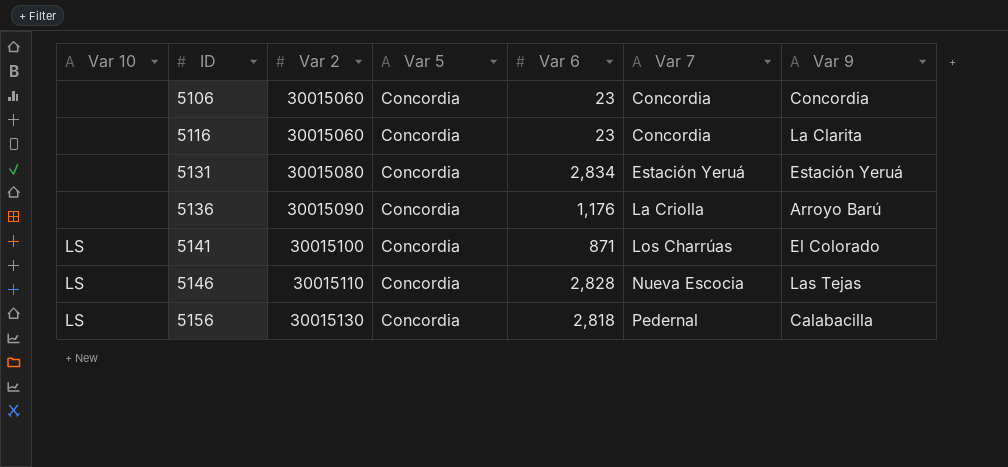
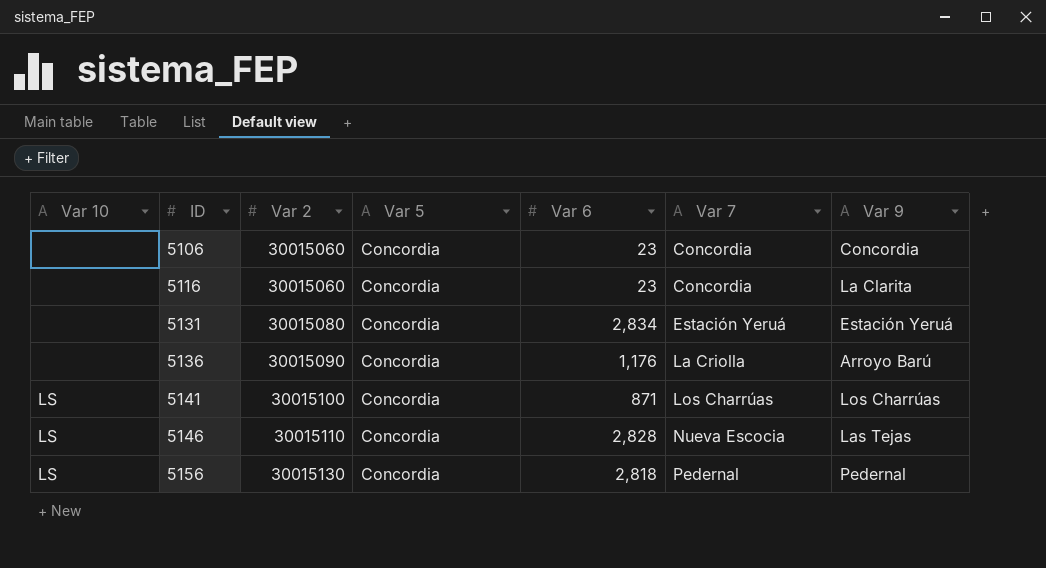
5141 | Var 9: El Colorado -> Los Charrúas
5156 | Var 9: Calabacilla -> Pedernal

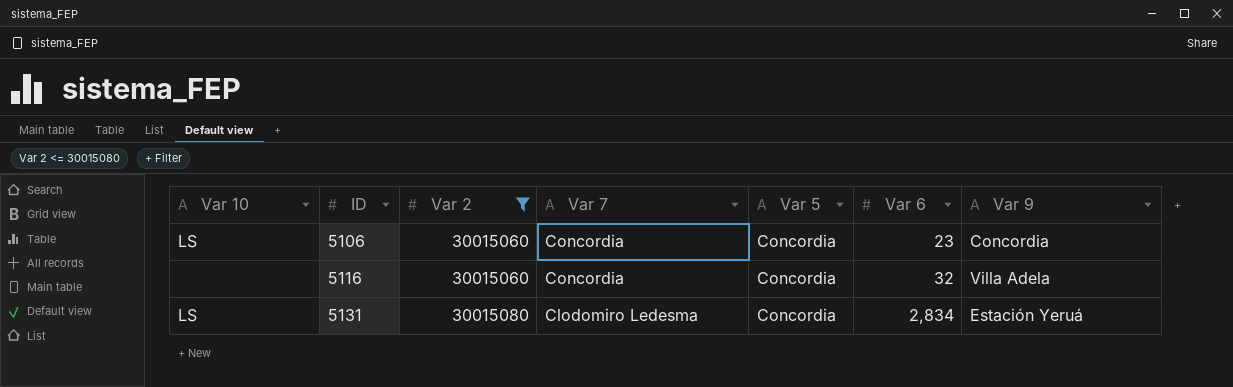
filter: none -> Var 2 <= 30015080
column Var 7 | position: 6 -> 4
5106 | Var 10: none -> LS
5116 | Var 6: 23 -> 32
5116 | Var 9: La Clarita -> Villa Adela
5131 | Var 10: none -> LS
5131 | Var 7: Estación Yeruá -> Clodomiro Ledesma

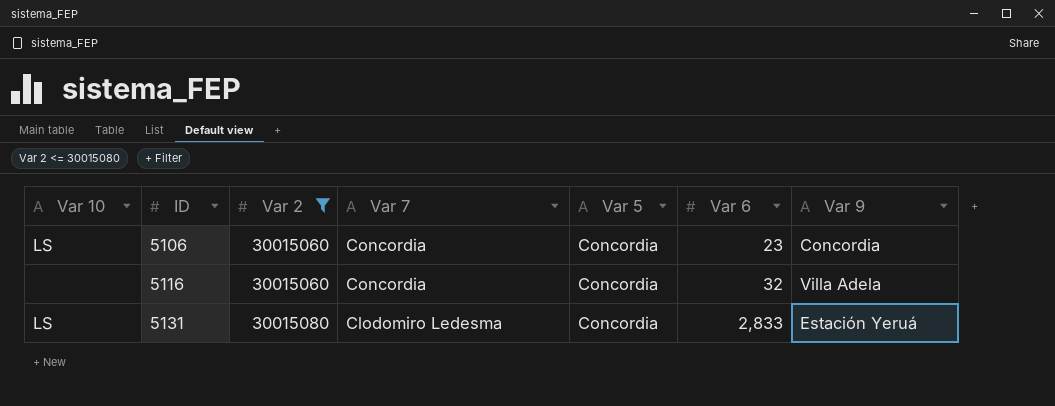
5131 | Var 6: 2,834 -> 2,833

